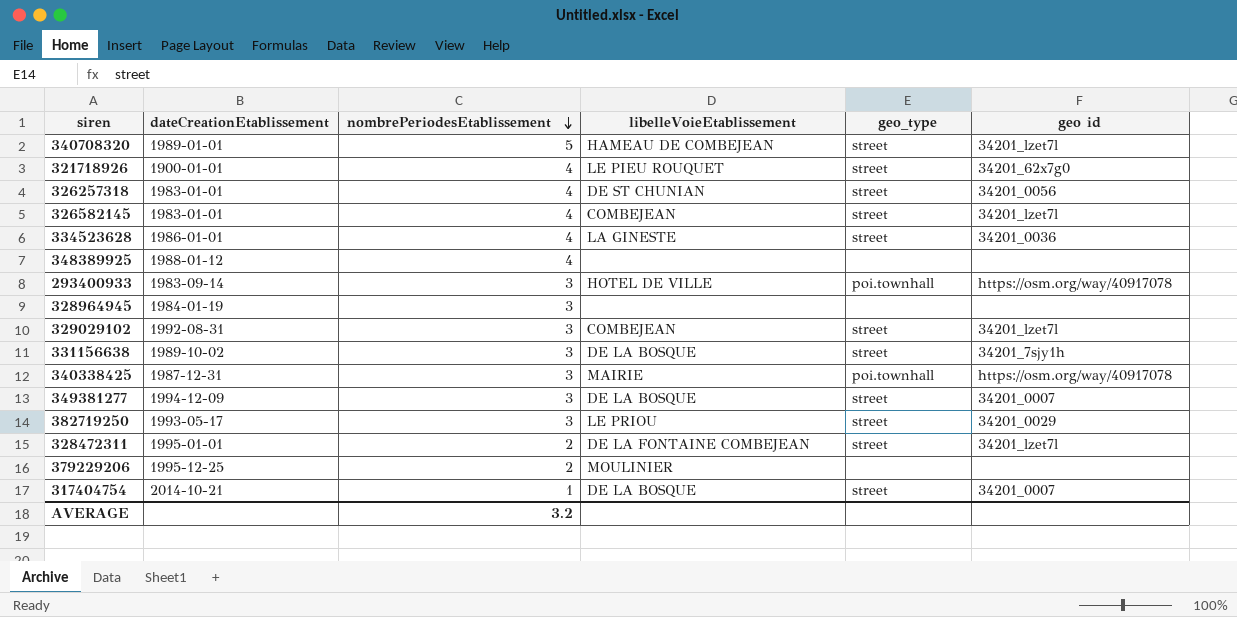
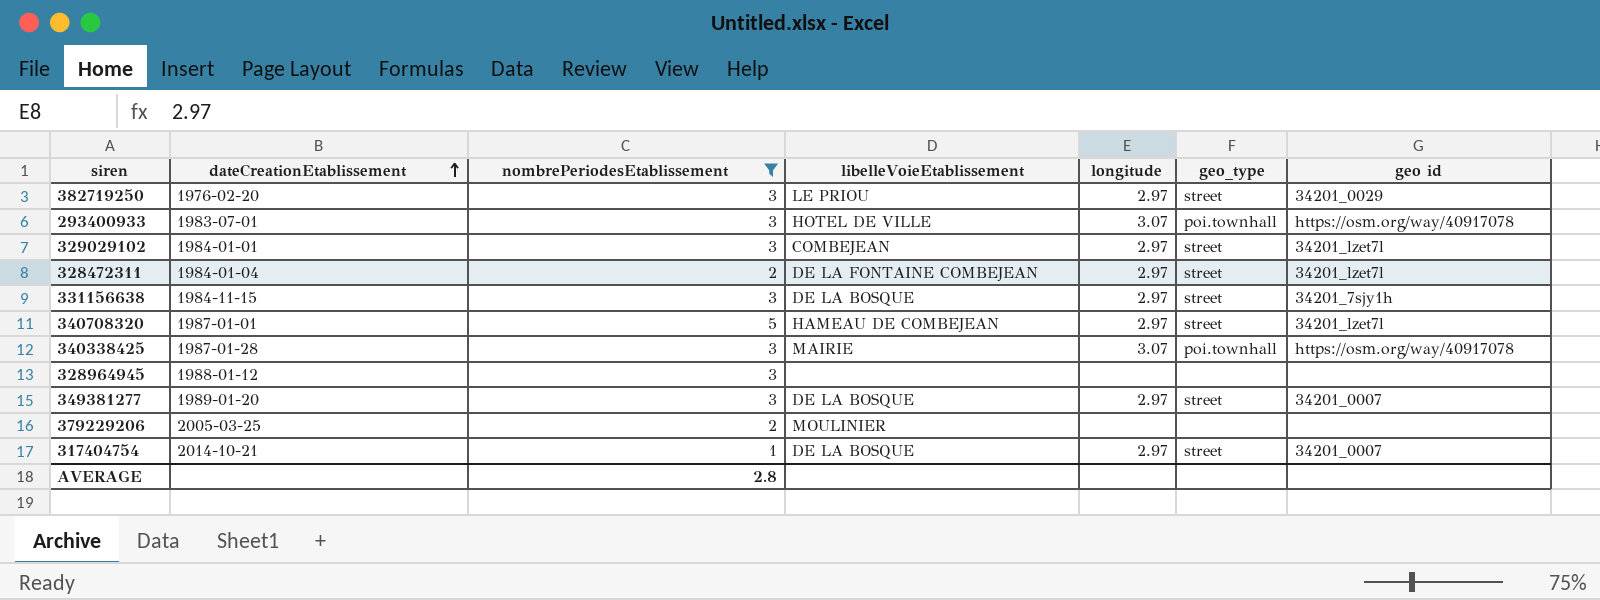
filter: none -> nombrePeriodesEtablissement != 4
row order: nombrePeriodesEtablissement descending -> dateCreationEtablissement ascending
column longitude | position: none -> 5
382719250 | dateCreationEtablissement: 1993-05-17 -> 1976-02-20
293400933 | dateCreationEtablissement: 1983-09-14 -> 1983-07-01
329029102 | dateCreationEtablissement: 1992-08-31 -> 1984-01-01
328472311 | dateCreationEtablissement: 1995-01-01 -> 1984-01-04
331156638 | dateCreationEtablissement: 1989-10-02 -> 1984-11-15
340708320 | dateCreationEtablissement: 1989-01-01 -> 1987-01-01
340338425 | dateCreationEtablissement: 1987-12-31 -> 1987-01-28
328964945 | dateCreationEtablissement: 1984-01-19 -> 1988-01-12
349381277 | dateCreationEtablissement: 1994-12-09 -> 1989-01-20
379229206 | dateCreationEtablissement: 1995-12-25 -> 2005-03-25
AVERAGE | nombrePeriodesEtablissement: 3.2 -> 2.8

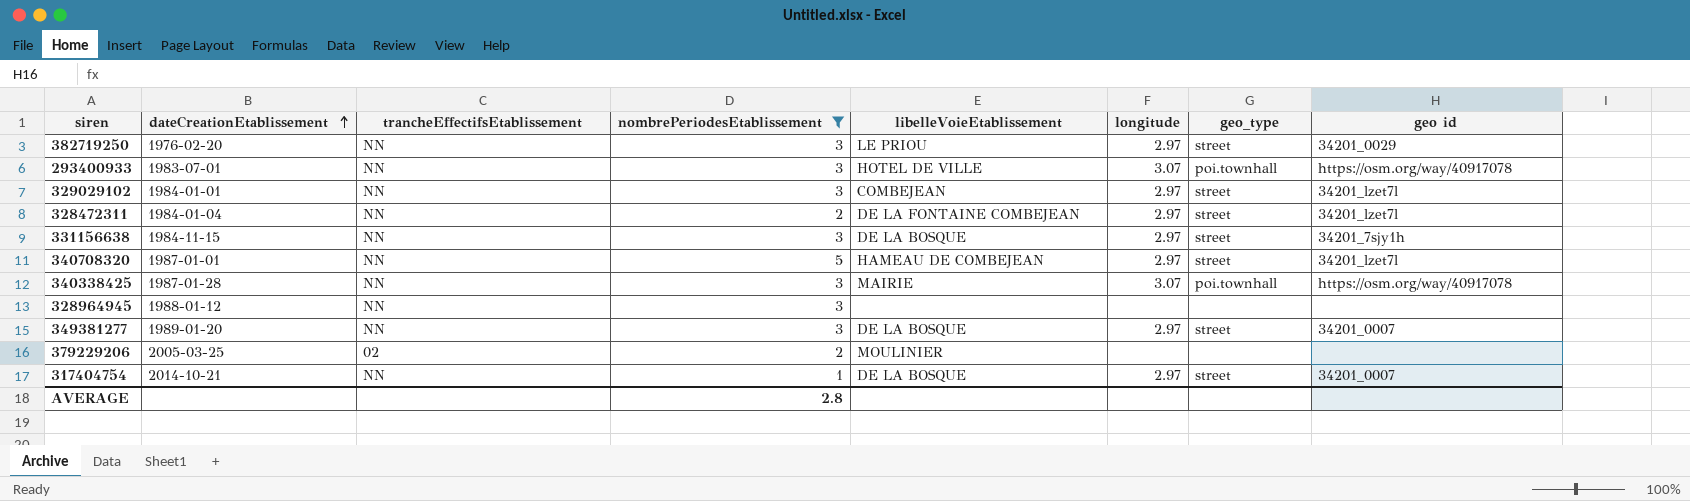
column trancheEffectifsEtablissement | position: none -> 3

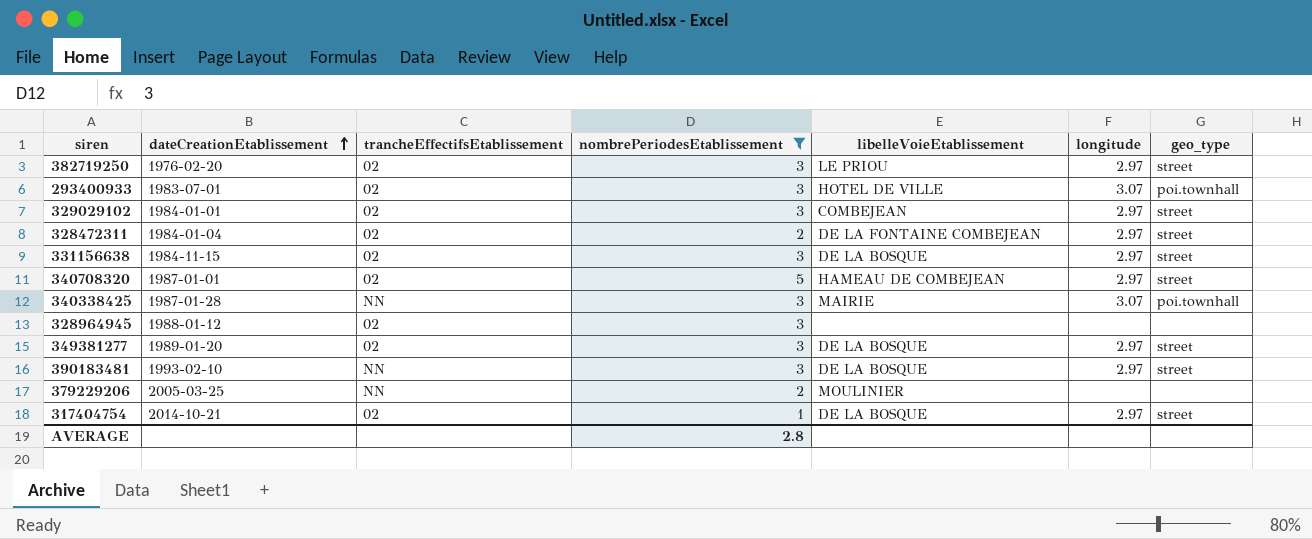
column geo id | position: 8 -> none
382719250 | trancheEffectifsEtablissement: NN -> 02
293400933 | trancheEffectifsEtablissement: NN -> 02
329029102 | trancheEffectifsEtablissement: NN -> 02
328472311 | trancheEffectifsEtablissement: NN -> 02
331156638 | trancheEffectifsEtablissement: NN -> 02
340708320 | trancheEffectifsEtablissement: NN -> 02
328964945 | trancheEffectifsEtablissement: NN -> 02
349381277 | trancheEffectifsEtablissement: NN -> 02
row 390183481: none -> 1993-02-10 | NN | 3 | DE LA BOSQUE | 2.97 | street
379229206 | trancheEffectifsEtablissement: 02 -> NN
317404754 | trancheEffectifsEtablissement: NN -> 02

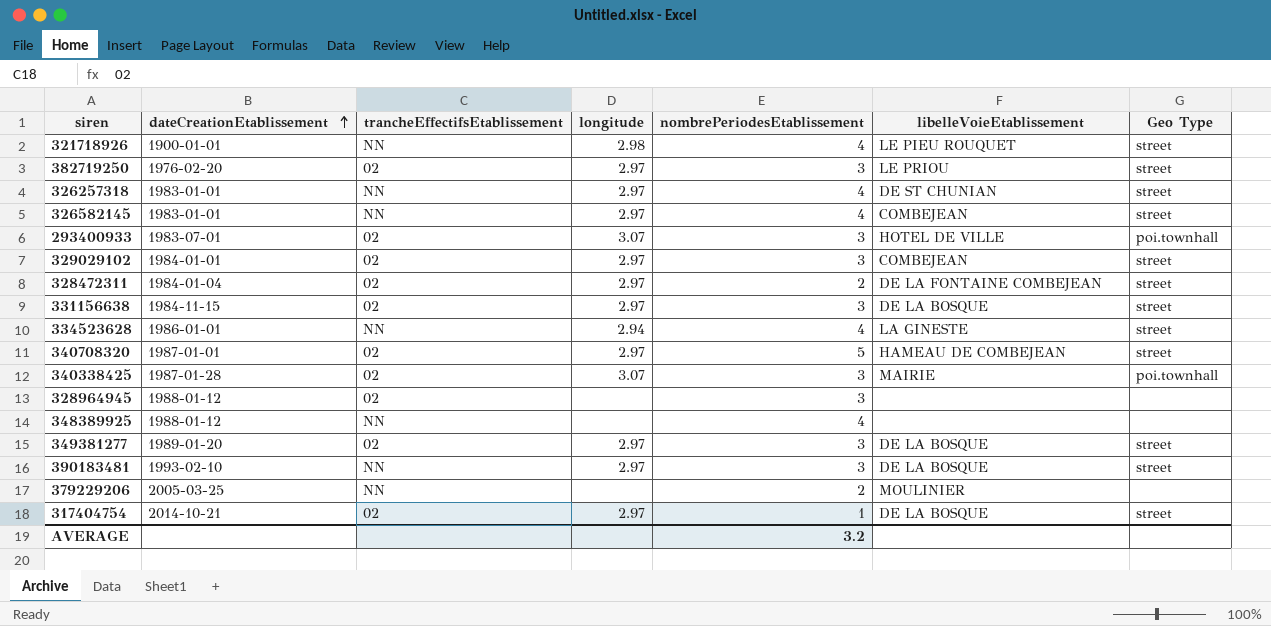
filter: nombrePeriodesEtablissement != 4 -> none
column longitude | position: 6 -> 4
column name: geo_type -> Geo Type
340338425 | trancheEffectifsEtablissement: NN -> 02
AVERAGE | nombrePeriodesEtablissement: 2.8 -> 3.2

